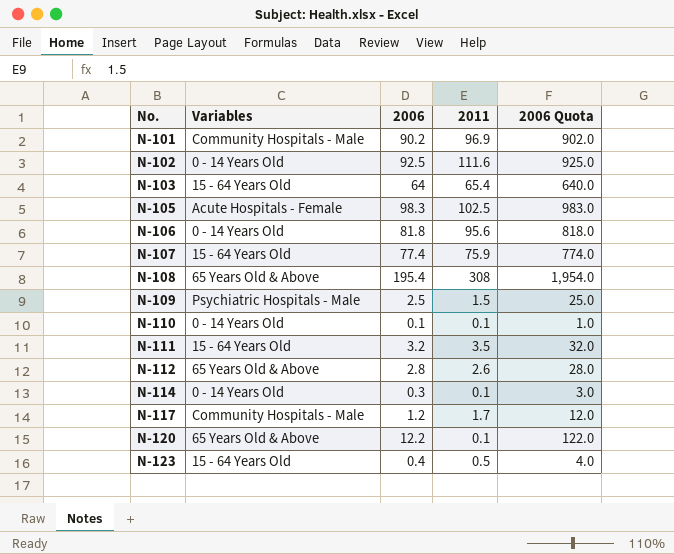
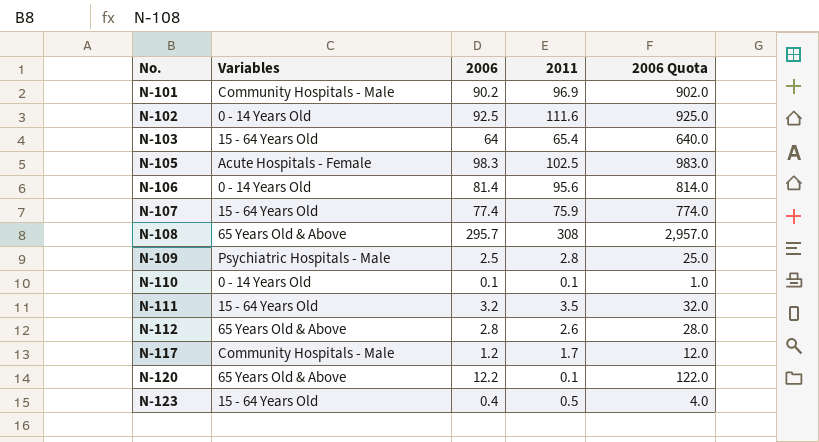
row N-114: 0 - 14 Years Old | 0.3 | 0.1 | 3.0 -> none
N-106 | 2006: 81.8 -> 81.4
N-106 | 2006 Quota: 818.0 -> 814.0
N-108 | 2006: 195.4 -> 295.7
N-108 | 2006 Quota: 1,954.0 -> 2,957.0
N-109 | 2011: 1.5 -> 2.8

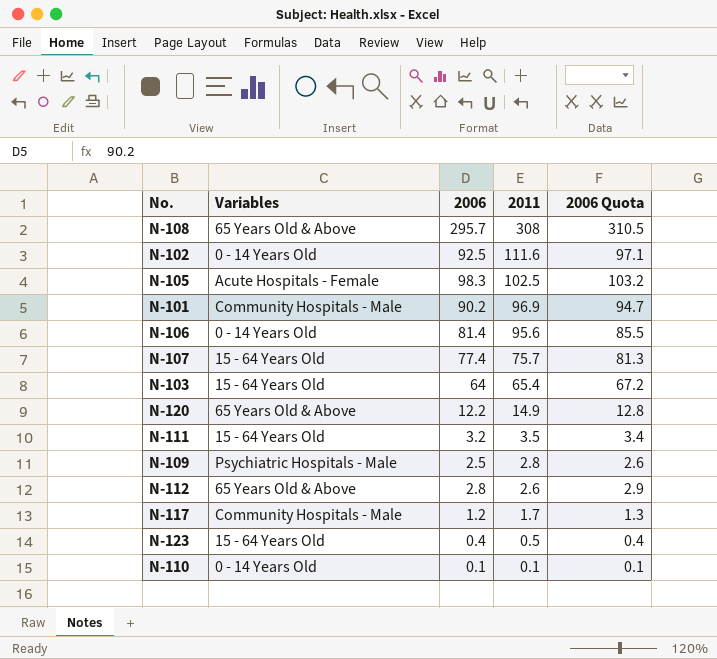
row order: No. ascending -> 2011 descending
column 2006 Quota | formula: [2006] * 10 -> [2006] * 1.05
N-107 | 2011: 75.9 -> 75.7
N-120 | 2011: 0.1 -> 14.9

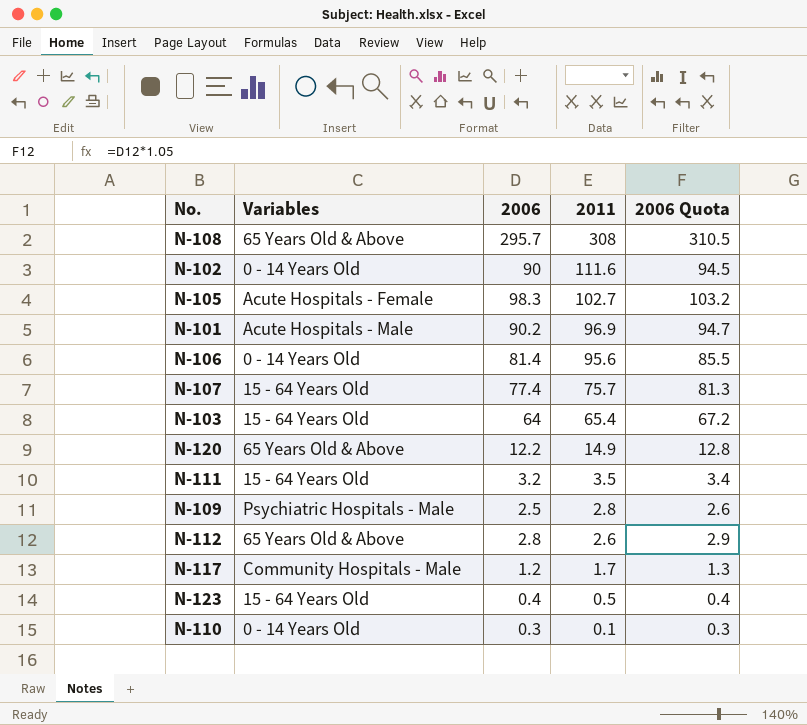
N-102 | 2006: 92.5 -> 90
N-102 | 2006 Quota: 97.1 -> 94.5
N-105 | 2011: 102.5 -> 102.7
N-101 | Variables: Community Hospitals - Male -> Acute Hospitals - Male
N-110 | 2006: 0.1 -> 0.3
N-110 | 2006 Quota: 0.1 -> 0.3

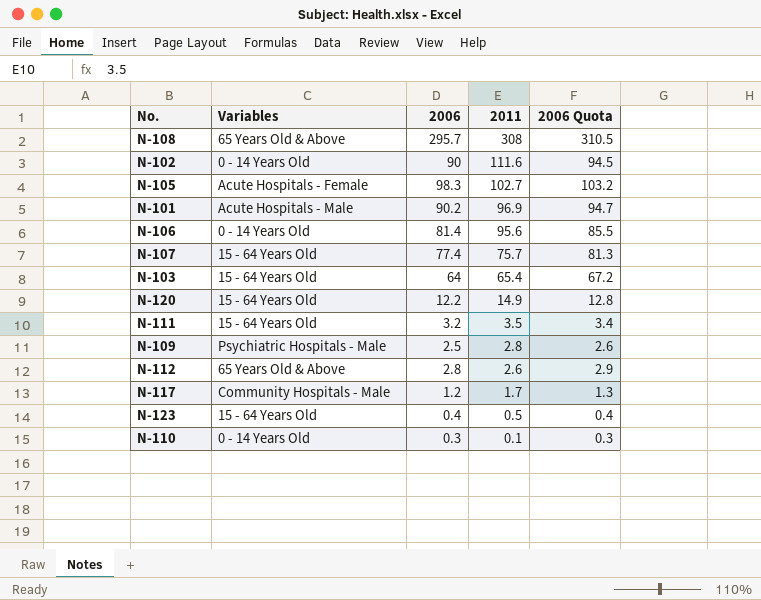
N-120 | Variables: 65 Years Old & Above -> 15 - 64 Years Old

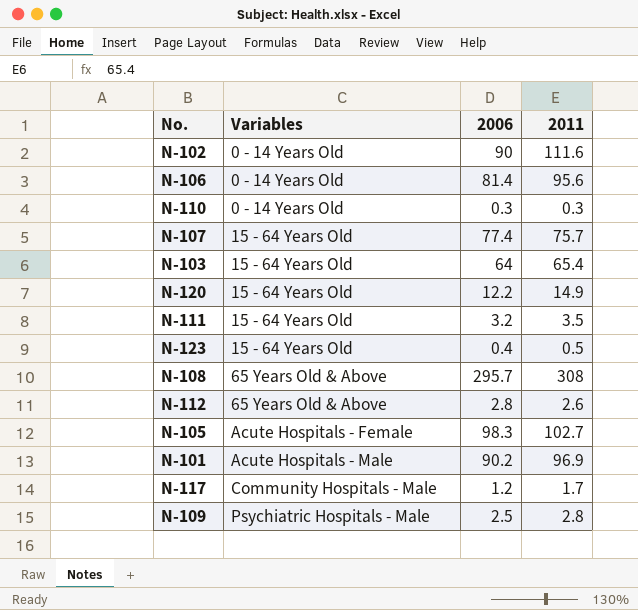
row order: 2011 descending -> Variables ascending
column 2006 Quota | formula: [2006] * 1.05 -> none
N-110 | 2011: 0.1 -> 0.3

